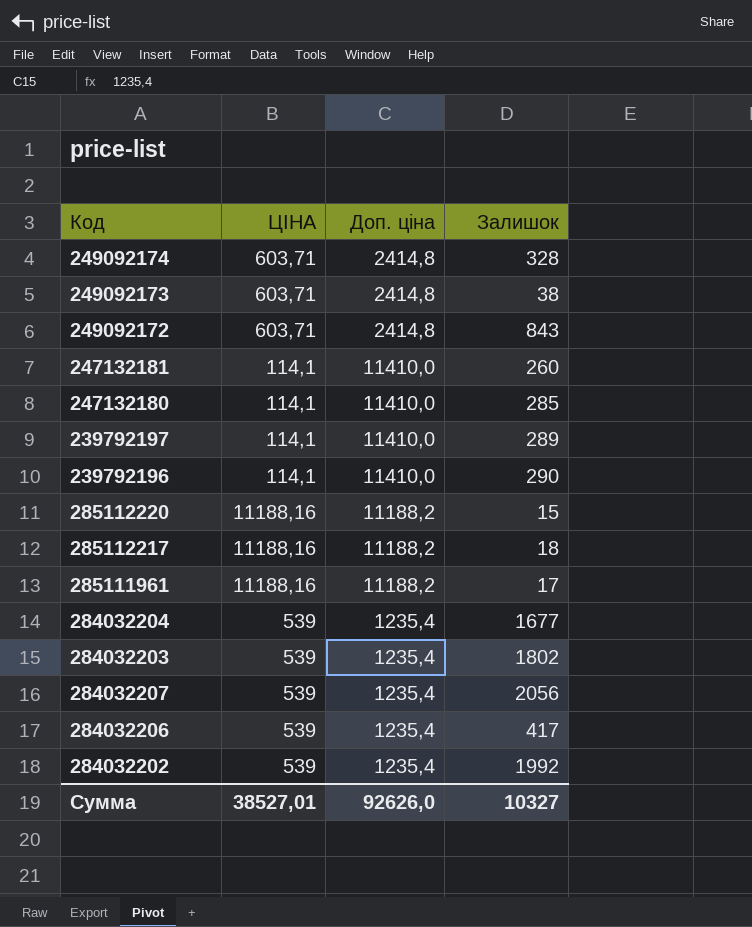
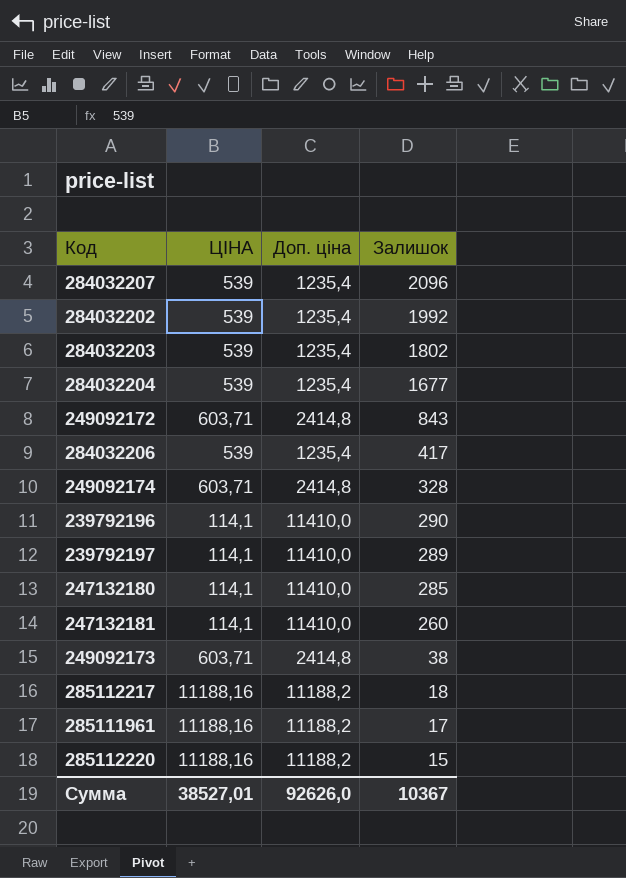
row order: none -> Залишок descending
284032207 | Залишок: 2056 -> 2096
Сумма | Залишок: 10327 -> 10367

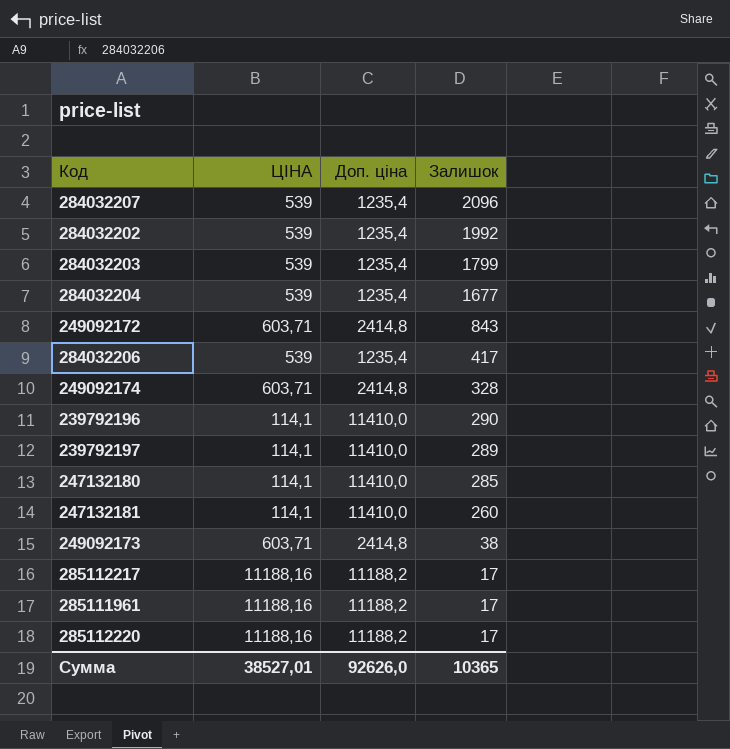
284032203 | Залишок: 1802 -> 1799
285112217 | Залишок: 18 -> 17
285112220 | Залишок: 15 -> 17
Сумма | Залишок: 10367 -> 10365

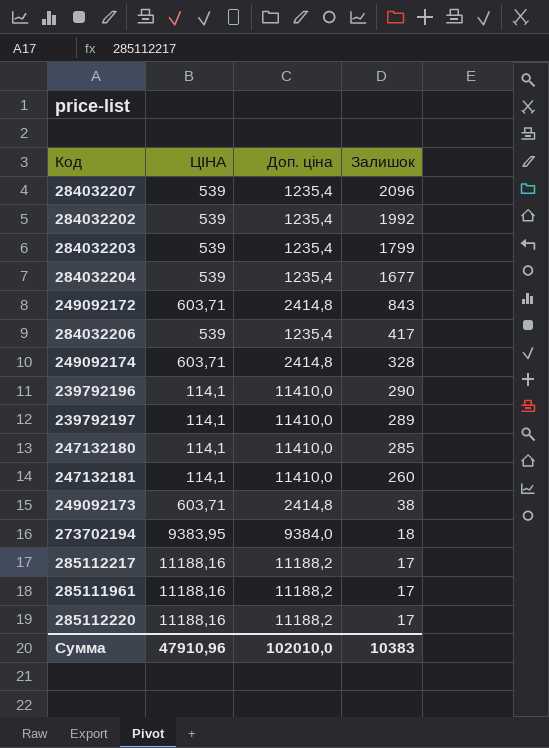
row 273702194: none -> 9383,95 | 9384,0 | 18
Сумма | ЦІНА: 38527,01 -> 47910,96
Сумма | Доп. ціна: 92626,0 -> 102010,0
Сумма | Залишок: 10365 -> 10383

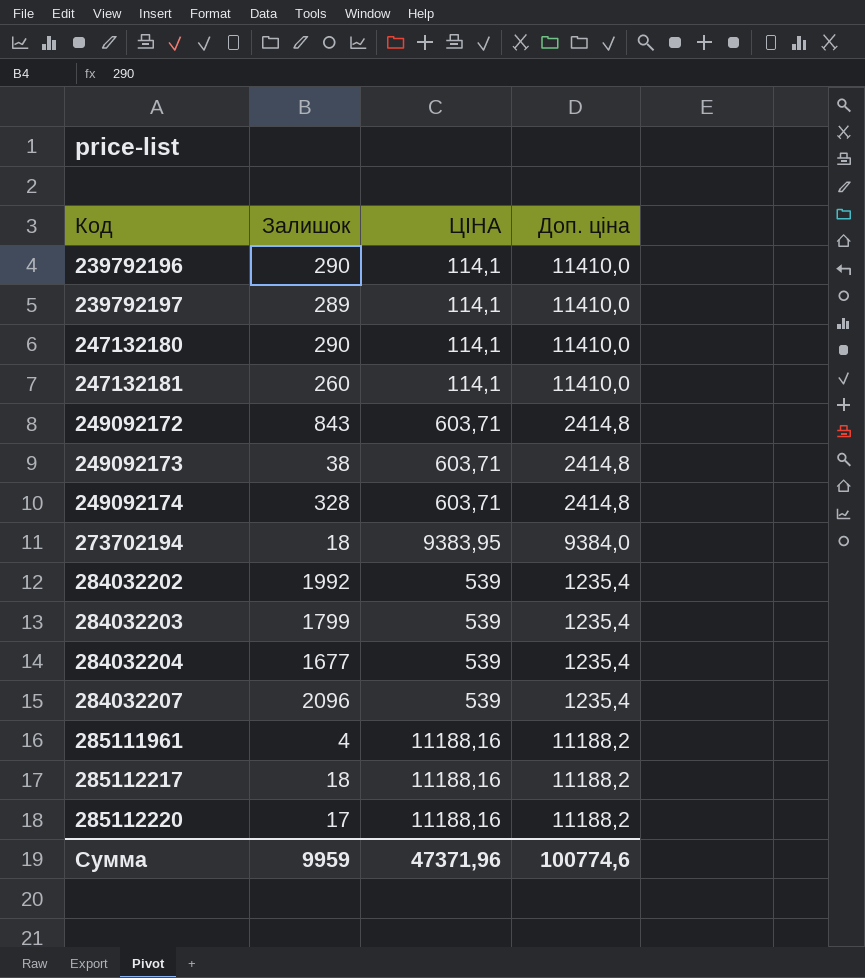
row order: Залишок descending -> Код ascending
column Залишок | position: 4 -> 2
row 284032206: 539 | 1235,4 | 417 -> none
247132180 | Залишок: 285 -> 290
285111961 | Залишок: 17 -> 4
285112217 | Залишок: 17 -> 18
Сумма | Залишок: 10383 -> 9959
Сумма | ЦІНА: 47910,96 -> 47371,96
Сумма | Доп. ціна: 102010,0 -> 100774,6

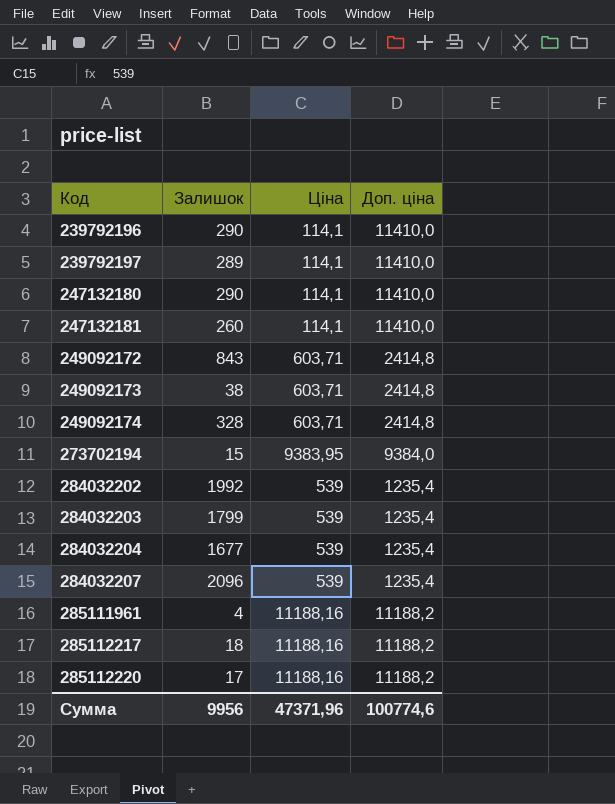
column name: ЦІНА -> Ціна
273702194 | Залишок: 18 -> 15
Сумма | Залишок: 9959 -> 9956

